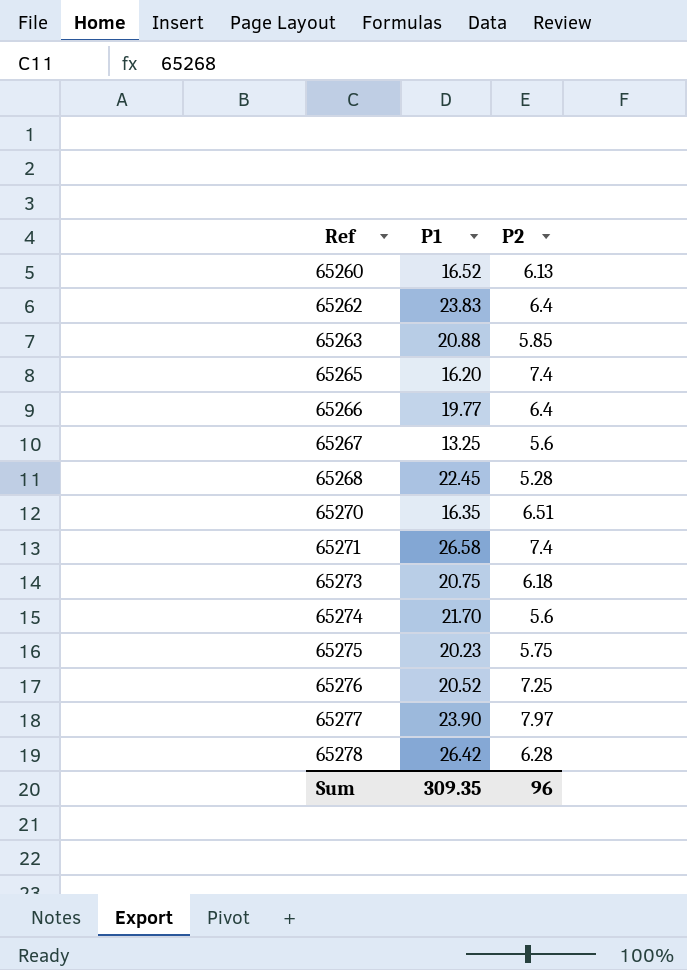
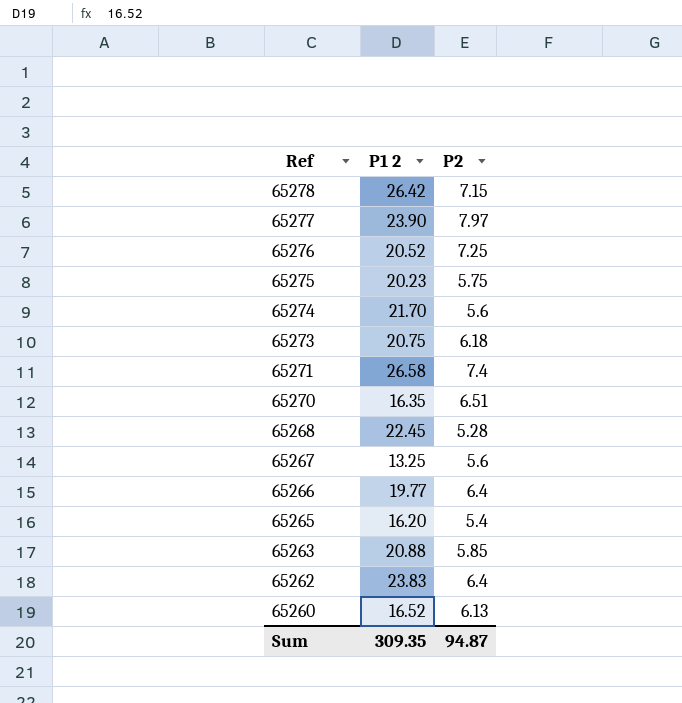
row order: Ref ascending -> Ref descending
column name: P1 -> P1 2
65278 | P2: 6.28 -> 7.15
65265 | P2: 7.4 -> 5.4
Sum | P2: 96 -> 94.87

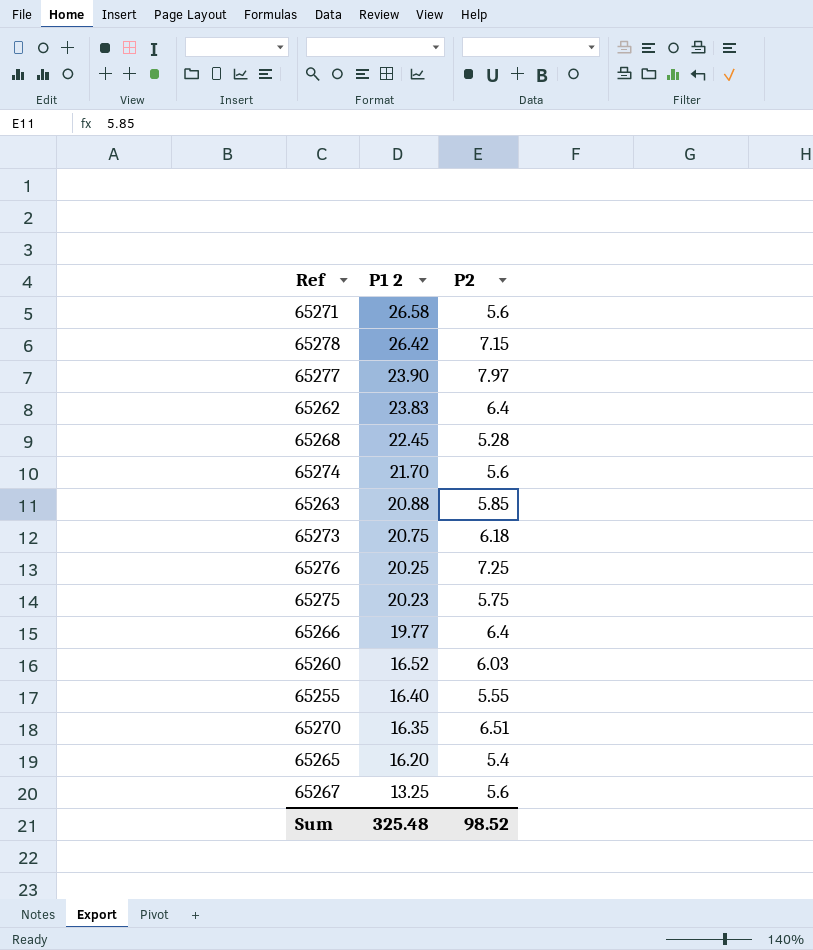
row order: Ref descending -> P1 2 descending
65271 | P2: 7.4 -> 5.6
65276 | P1 2: 20.52 -> 20.25
65260 | P2: 6.13 -> 6.03
row 65255: none -> 16.40 | 5.55
Sum | P1 2: 309.35 -> 325.48
Sum | P2: 94.87 -> 98.52

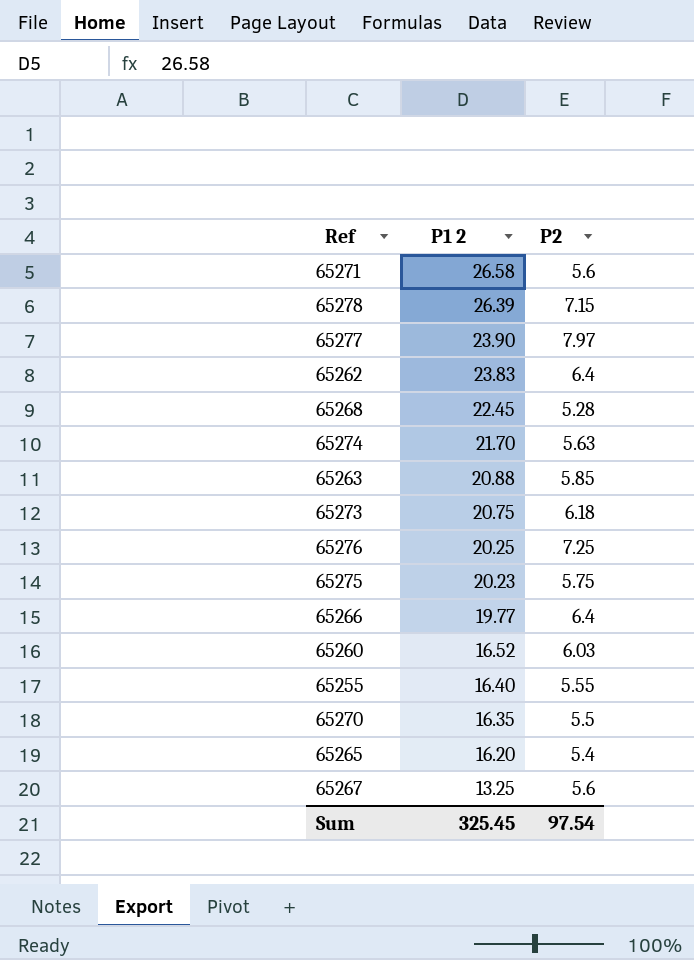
65278 | P1 2: 26.42 -> 26.39
65274 | P2: 5.6 -> 5.63
65270 | P2: 6.51 -> 5.5
Sum | P1 2: 325.48 -> 325.45
Sum | P2: 98.52 -> 97.54

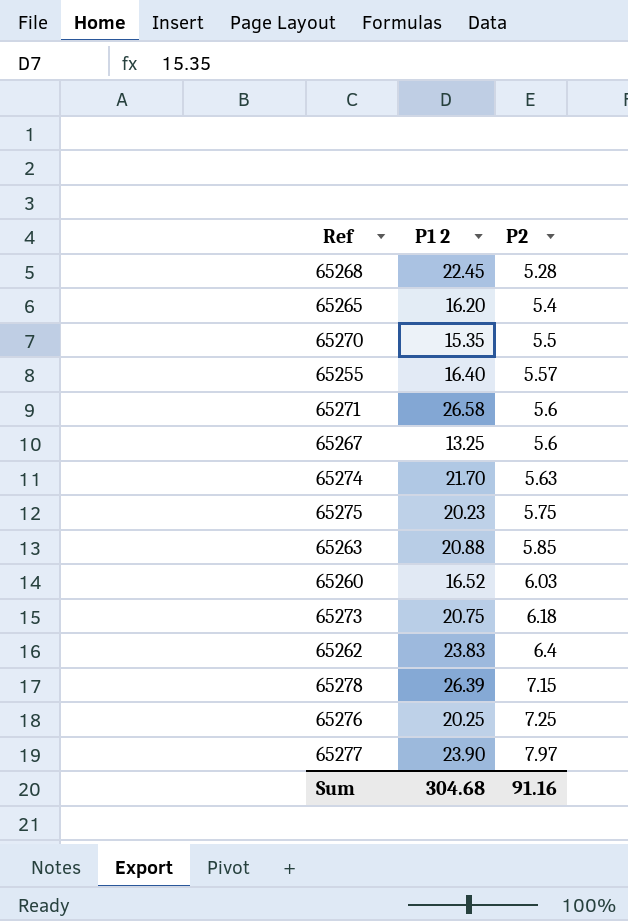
row order: P1 2 descending -> P2 ascending
row 65266: 19.77 | 6.4 -> none
65270 | P1 2: 16.35 -> 15.35
65255 | P2: 5.55 -> 5.57
Sum | P1 2: 325.45 -> 304.68
Sum | P2: 97.54 -> 91.16

